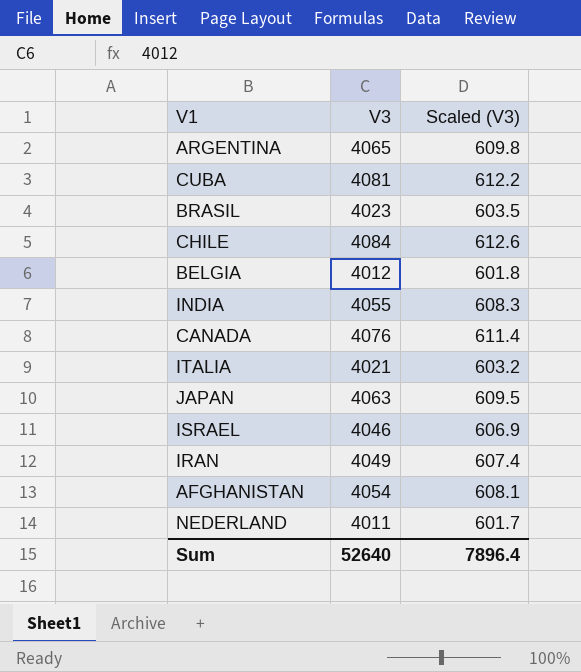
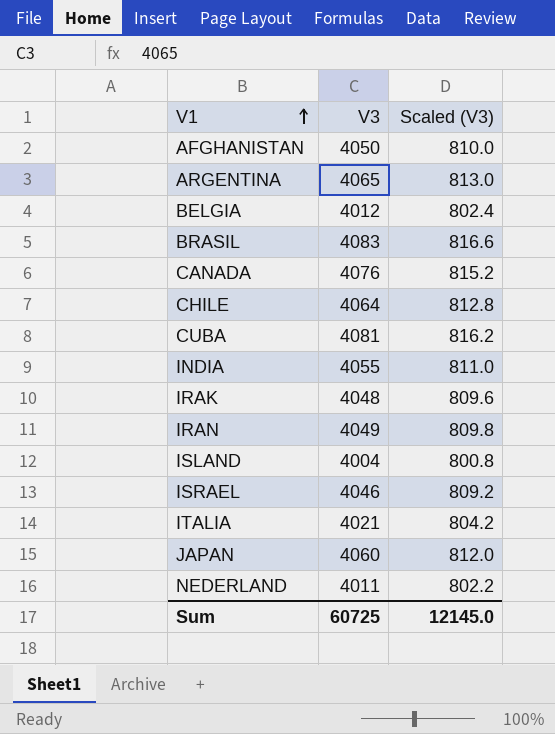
row order: none -> V1 ascending
column Scaled (V3) | formula: [V3] * 0.15 -> [V3] * 0.2
AFGHANISTAN | V3: 4054 -> 4050
BRASIL | V3: 4023 -> 4083
CHILE | V3: 4084 -> 4064
row IRAK: none -> 4048 | 809.6
row ISLAND: none -> 4004 | 800.8
JAPAN | V3: 4063 -> 4060
Sum | V3: 52640 -> 60725
Sum | Scaled (V3): 7896.4 -> 12145.0

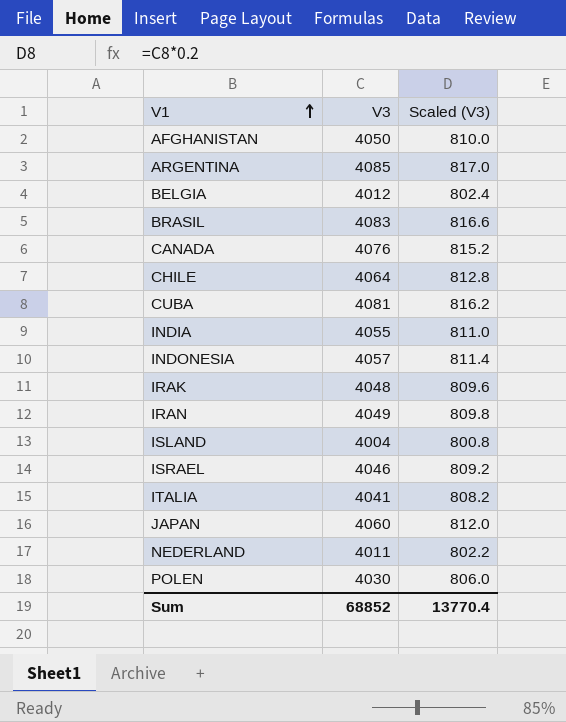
ARGENTINA | V3: 4065 -> 4085
ARGENTINA | Scaled (V3): 813.0 -> 817.0
row INDONESIA: none -> 4057 | 811.4
ITALIA | V3: 4021 -> 4041
ITALIA | Scaled (V3): 804.2 -> 808.2
row POLEN: none -> 4030 | 806.0
Sum | V3: 60725 -> 68852
Sum | Scaled (V3): 12145.0 -> 13770.4

